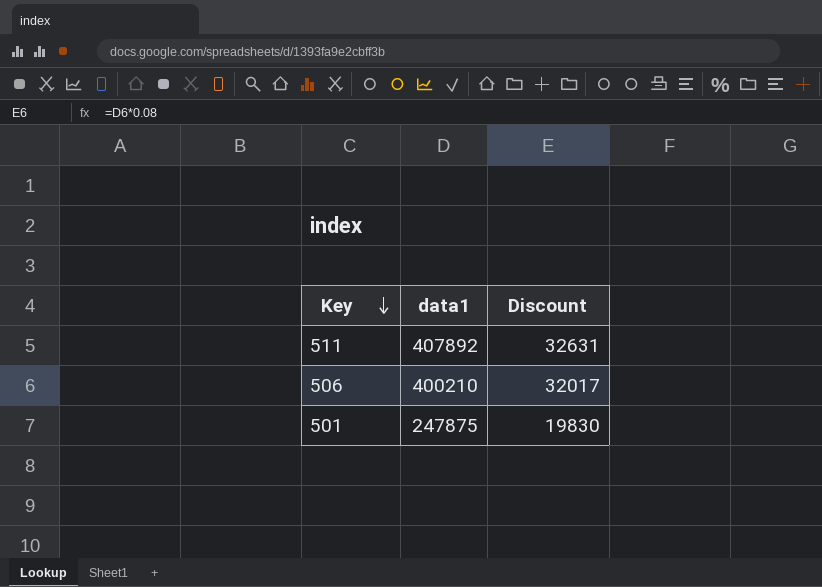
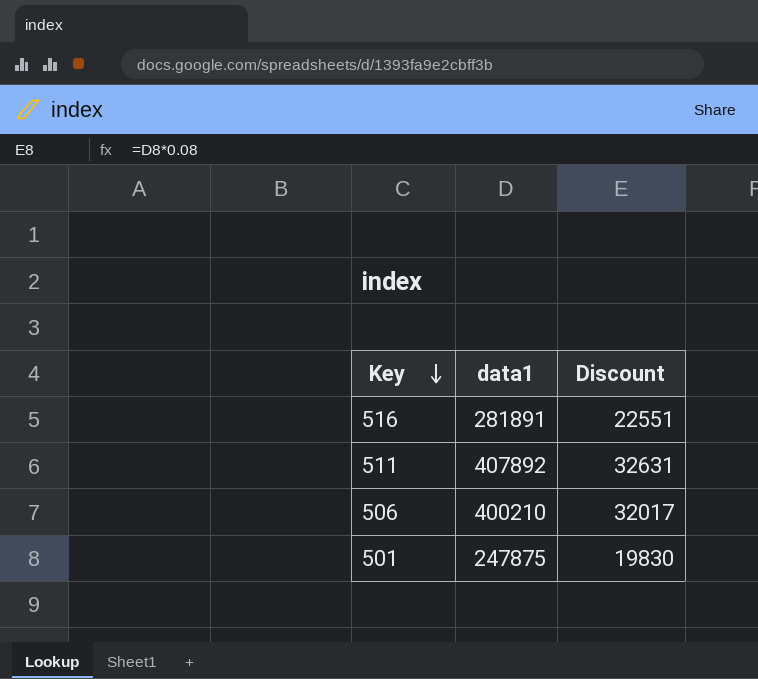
row 516: none -> 281891 | 22551

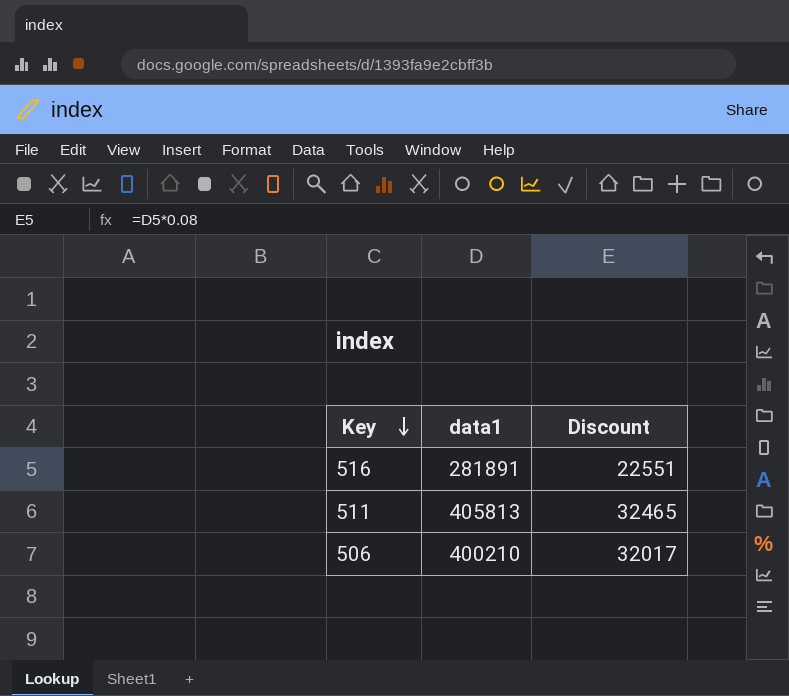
row 501: 247875 | 19830 -> none
511 | data1: 407892 -> 405813
511 | Discount: 32631 -> 32465

